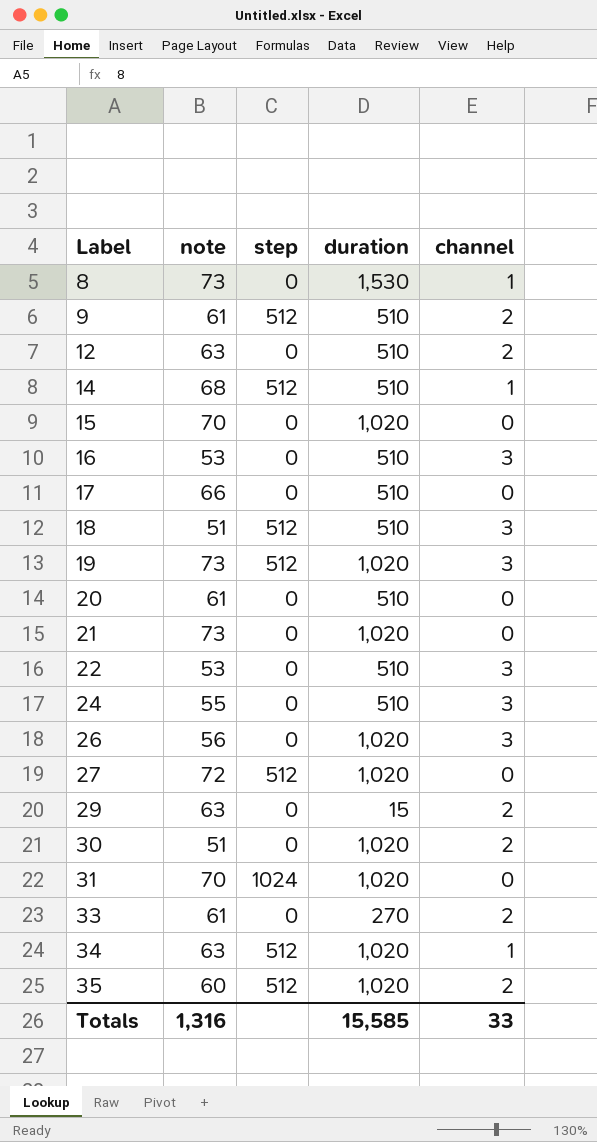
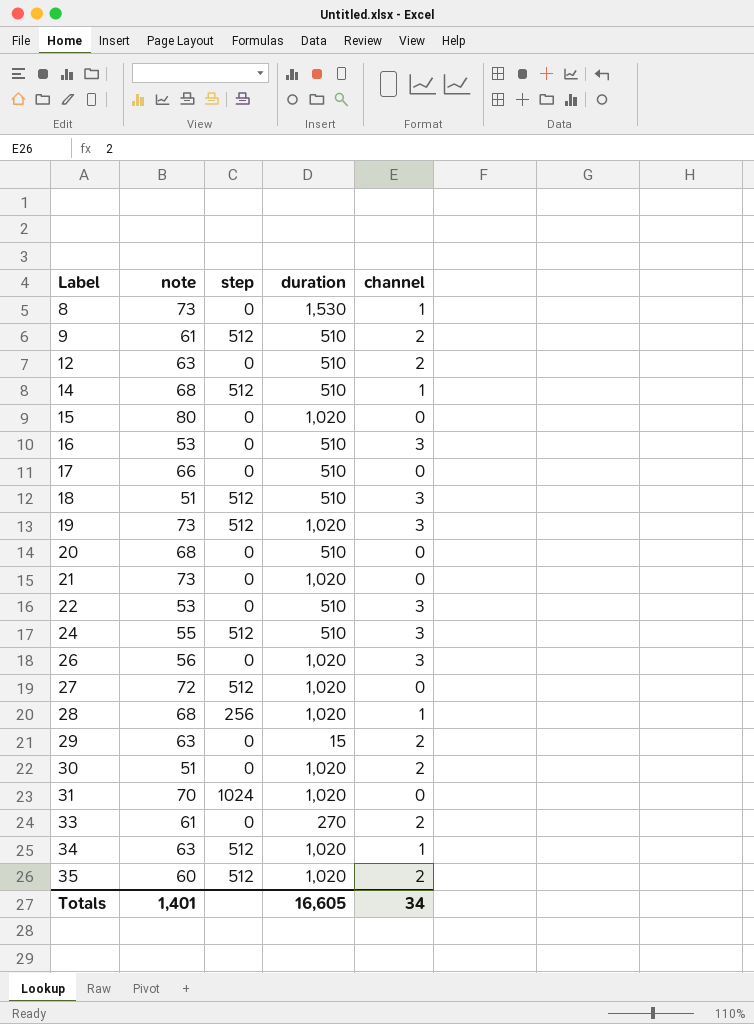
15 | note: 70 -> 80
20 | note: 61 -> 68
24 | step: 0 -> 512
row 28: none -> 68 | 256 | 1,020 | 1
Totals | note: 1,316 -> 1,401
Totals | duration: 15,585 -> 16,605
Totals | channel: 33 -> 34

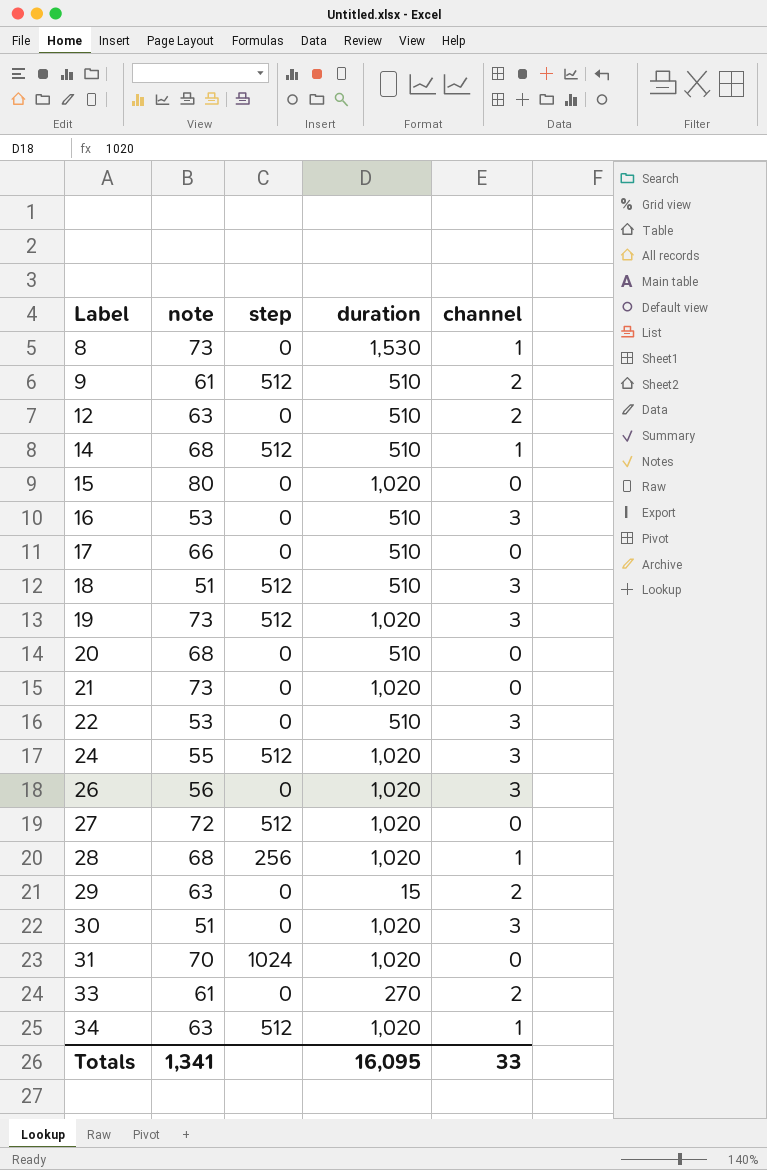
row 35: 60 | 512 | 1,020 | 2 -> none
24 | duration: 510 -> 1,020
30 | channel: 2 -> 3
Totals | note: 1,401 -> 1,341
Totals | duration: 16,605 -> 16,095
Totals | channel: 34 -> 33

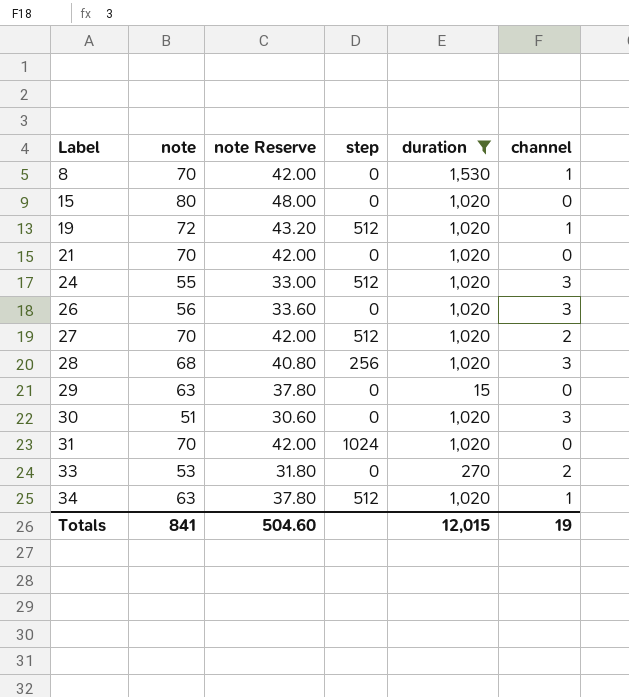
filter: none -> duration != 510
column note Reserve | formula: none -> [note] * 0.6
8 | note: 73 -> 70
19 | note: 73 -> 72
19 | channel: 3 -> 1
21 | note: 73 -> 70
27 | note: 72 -> 70
27 | channel: 0 -> 2
28 | channel: 1 -> 3
29 | channel: 2 -> 0
33 | note: 61 -> 53
Totals | note: 1,341 -> 841
Totals | duration: 16,095 -> 12,015
Totals | channel: 33 -> 19

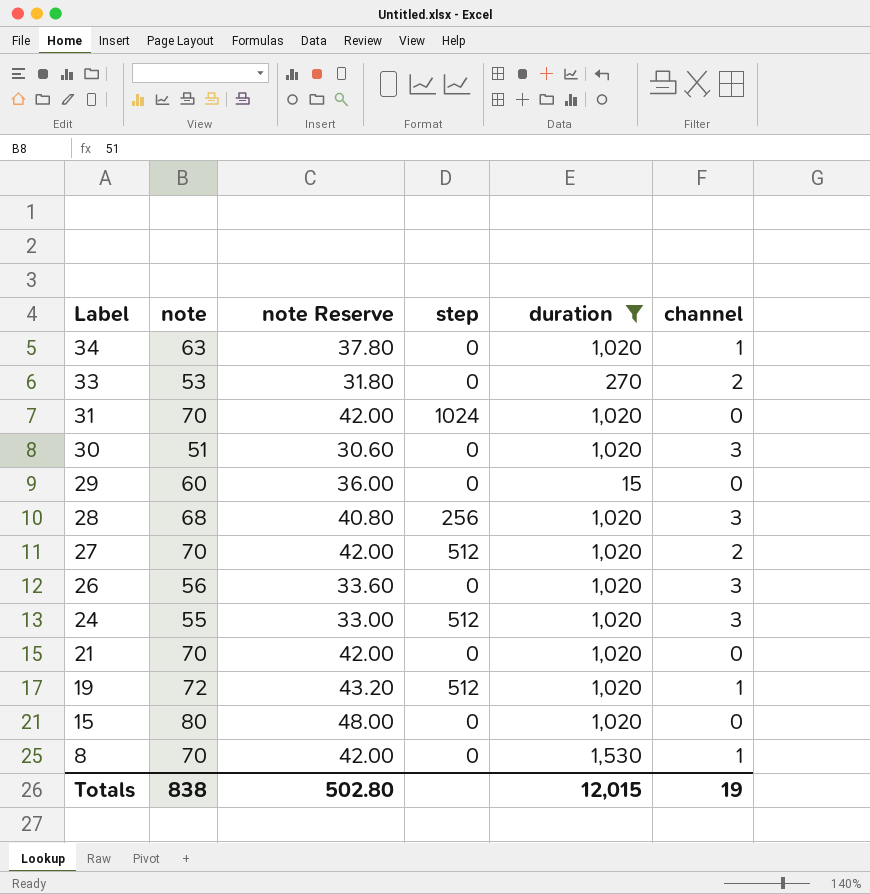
row order: Label ascending -> Label descending
34 | step: 512 -> 0
29 | note: 63 -> 60
29 | note Reserve: 37.80 -> 36.00
Totals | note: 841 -> 838
Totals | note Reserve: 504.60 -> 502.80

